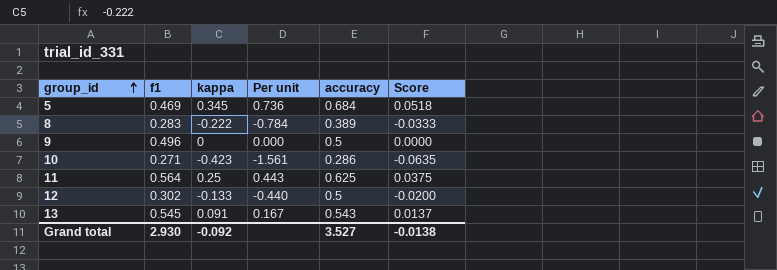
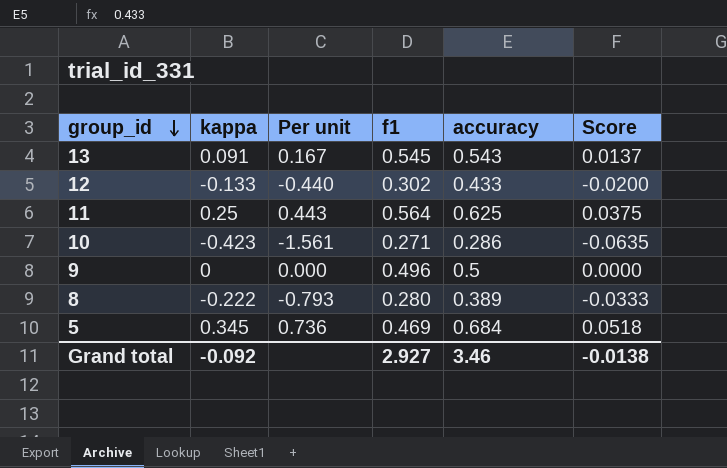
row order: group_id ascending -> group_id descending
column f1 | position: 2 -> 4
12 | accuracy: 0.5 -> 0.433
8 | Per unit: -0.784 -> -0.793
8 | f1: 0.283 -> 0.280
Grand total | f1: 2.930 -> 2.927
Grand total | accuracy: 3.527 -> 3.46

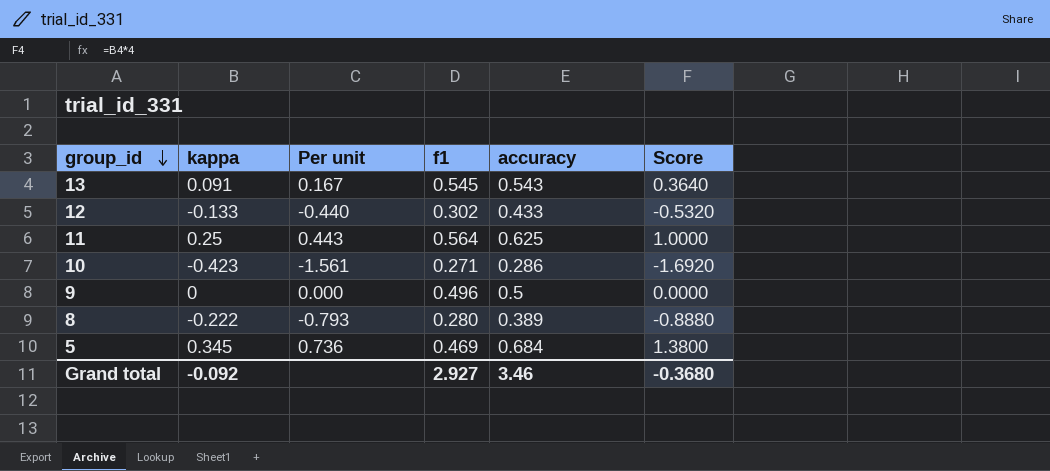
column Score | formula: [kappa] * 0.15 -> [kappa] * 4
Grand total | Score: -0.0138 -> -0.3680

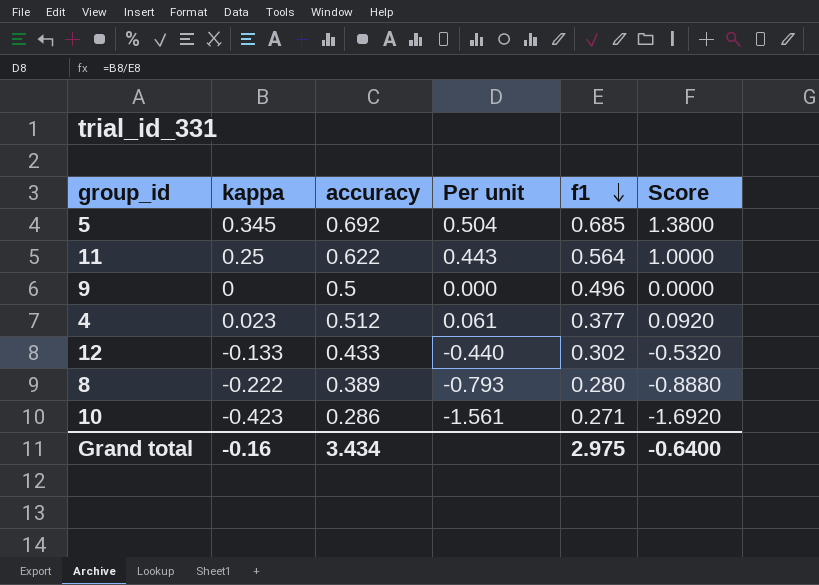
row order: group_id descending -> f1 descending
column accuracy | position: 5 -> 3
row 13: 0.091 | 0.167 | 0.545 | 0.543 | 0.3640 -> none
5 | accuracy: 0.684 -> 0.692
5 | Per unit: 0.736 -> 0.504
5 | f1: 0.469 -> 0.685
11 | accuracy: 0.625 -> 0.622
row 4: none -> 0.023 | 0.512 | 0.061 | 0.377 | 0.0920
Grand total | kappa: -0.092 -> -0.16
Grand total | accuracy: 3.46 -> 3.434
Grand total | f1: 2.927 -> 2.975
Grand total | Score: -0.3680 -> -0.6400

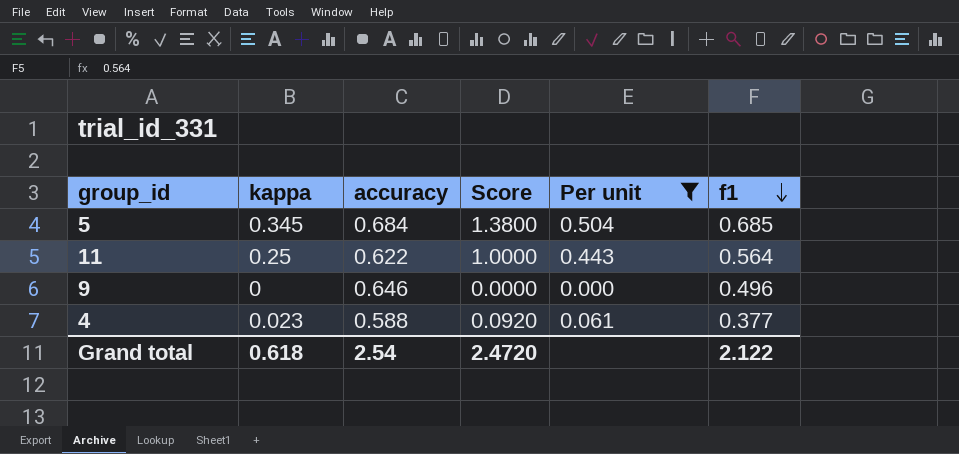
filter: none -> Per unit >= 0.000
column Score | position: 6 -> 4
5 | accuracy: 0.692 -> 0.684
9 | accuracy: 0.5 -> 0.646
4 | accuracy: 0.512 -> 0.588
Grand total | kappa: -0.16 -> 0.618
Grand total | accuracy: 3.434 -> 2.54
Grand total | Score: -0.6400 -> 2.4720
Grand total | f1: 2.975 -> 2.122

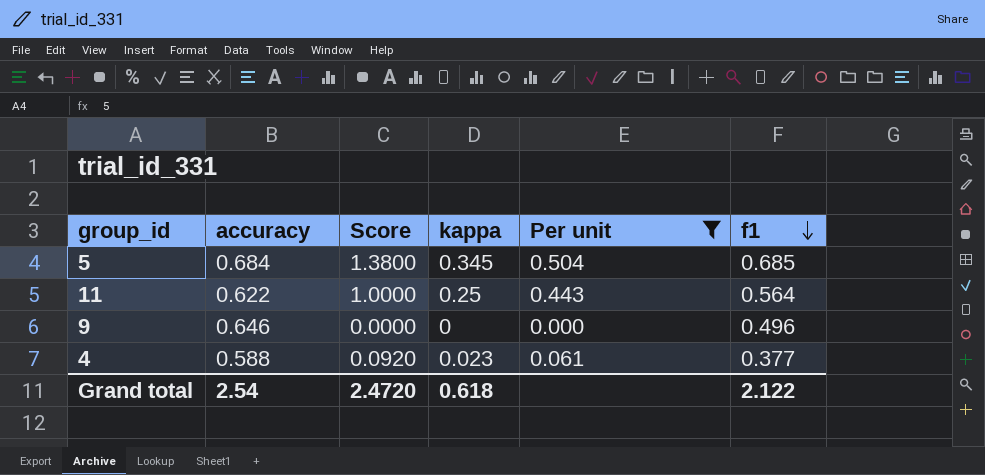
column kappa | position: 2 -> 4

